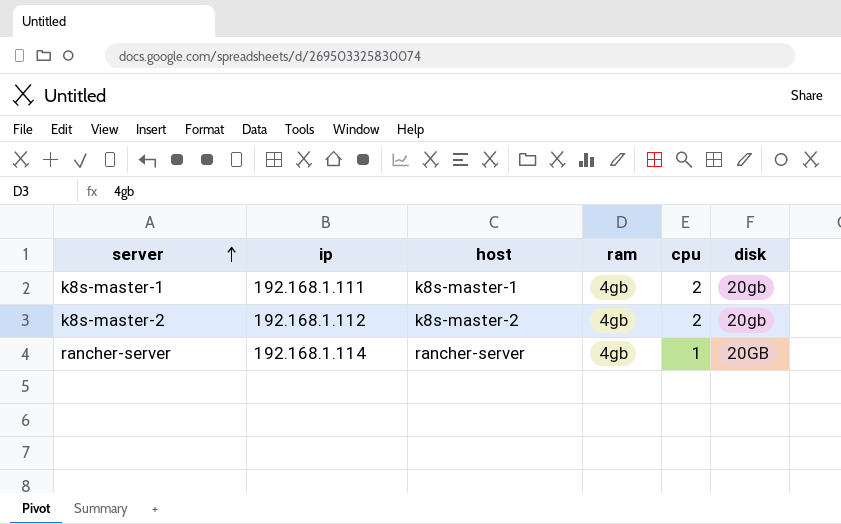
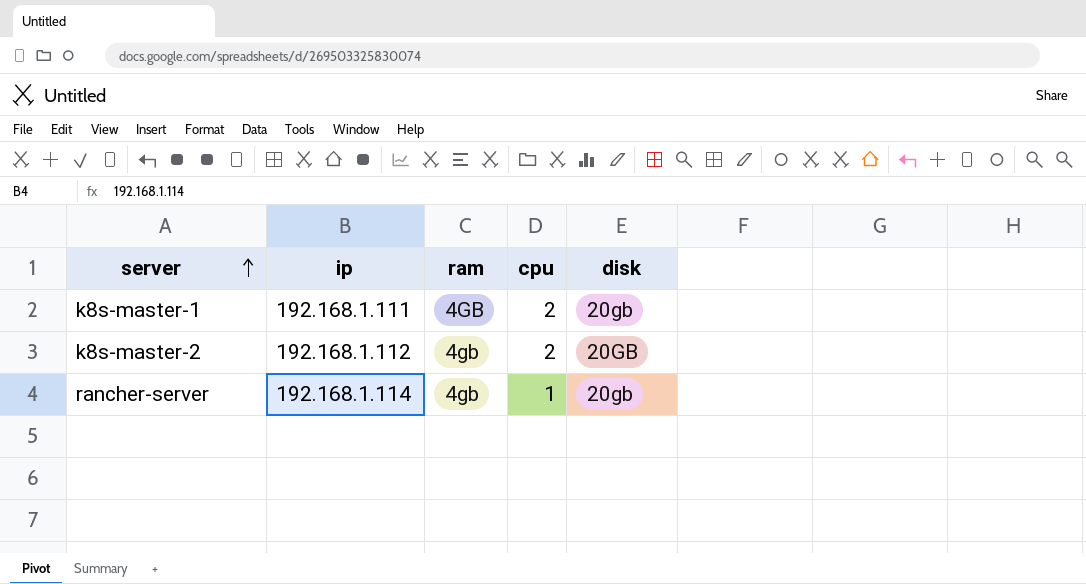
column host | position: 3 -> none
k8s-master-1 | ram: 4gb -> 4GB
k8s-master-2 | disk: 20gb -> 20GB
rancher-server | disk: 20GB -> 20gb

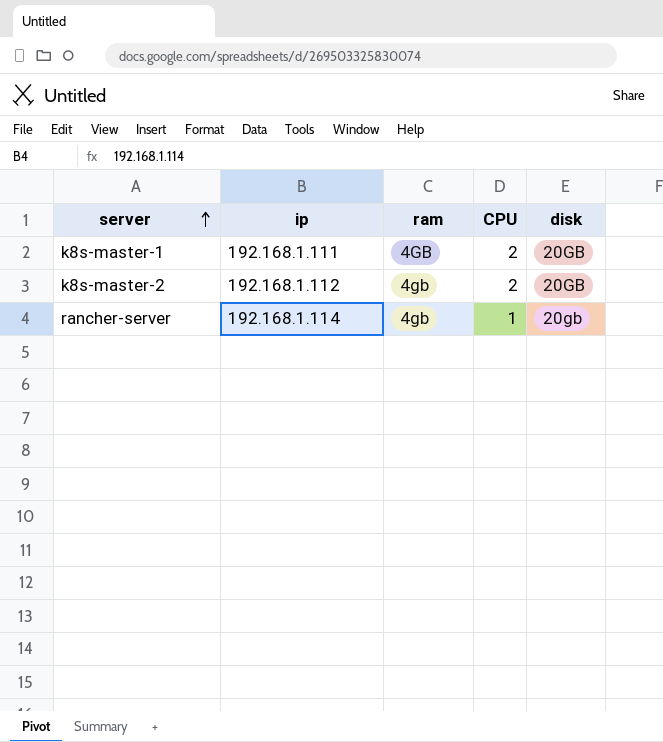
column name: cpu -> CPU
k8s-master-1 | disk: 20gb -> 20GB

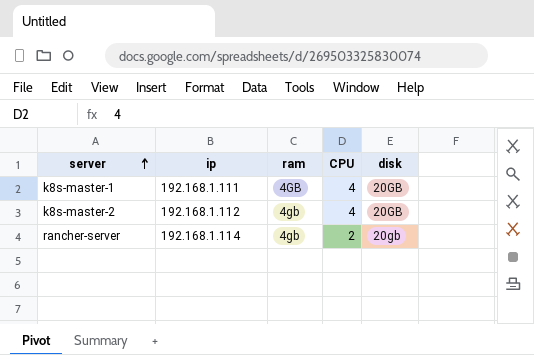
k8s-master-1 | CPU: 2 -> 4
k8s-master-2 | CPU: 2 -> 4
rancher-server | CPU: 1 -> 2

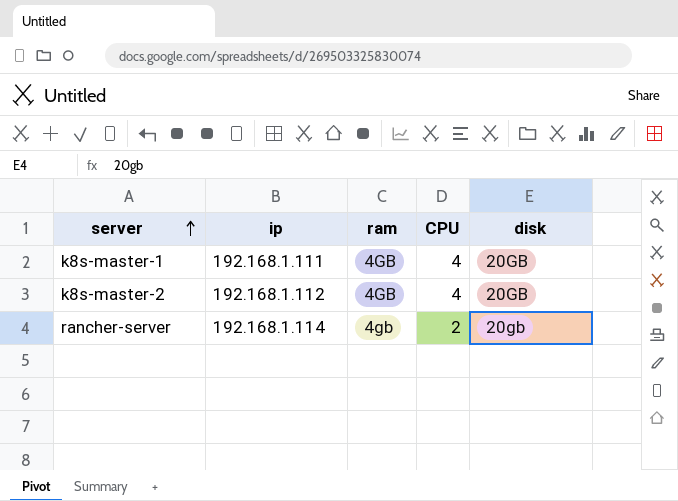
k8s-master-2 | ram: 4gb -> 4GB

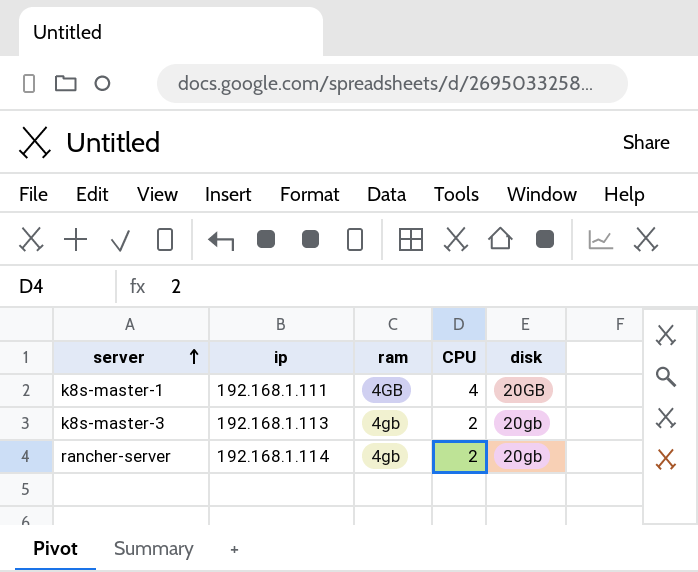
row k8s-master-2: 192.168.1.112 | 4GB | 4 | 20GB -> none
row k8s-master-3: none -> 192.168.1.113 | 4gb | 2 | 20gb

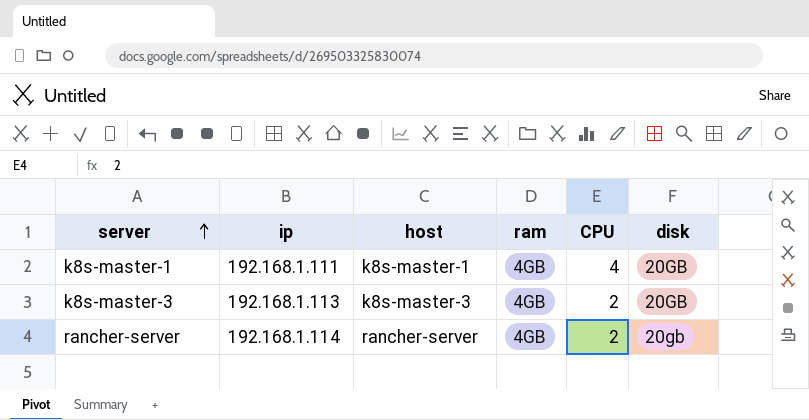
column host | position: none -> 3
k8s-master-3 | ram: 4gb -> 4GB
k8s-master-3 | disk: 20gb -> 20GB
rancher-server | ram: 4gb -> 4GB

